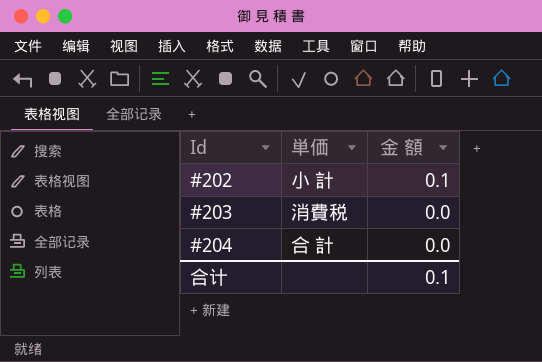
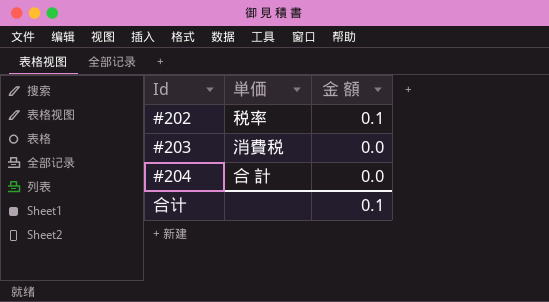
#202 | 単価: 小 計 -> 税率

